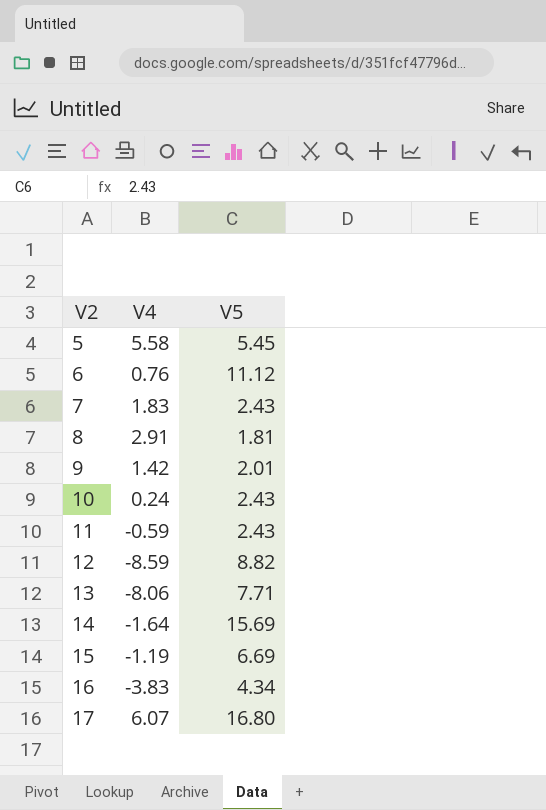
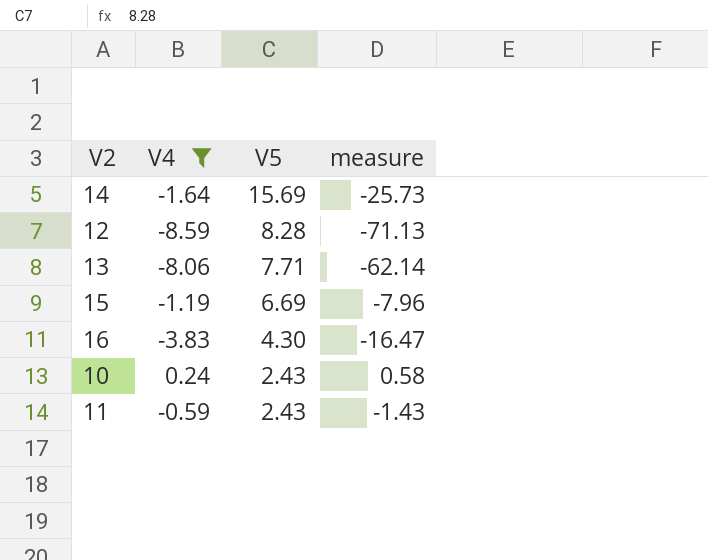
filter: none -> V4 <= 0.24
row order: V2 ascending -> V5 descending
column measure | formula: none -> [V4] * [V5]
12 | V5: 8.82 -> 8.28
16 | V5: 4.34 -> 4.30

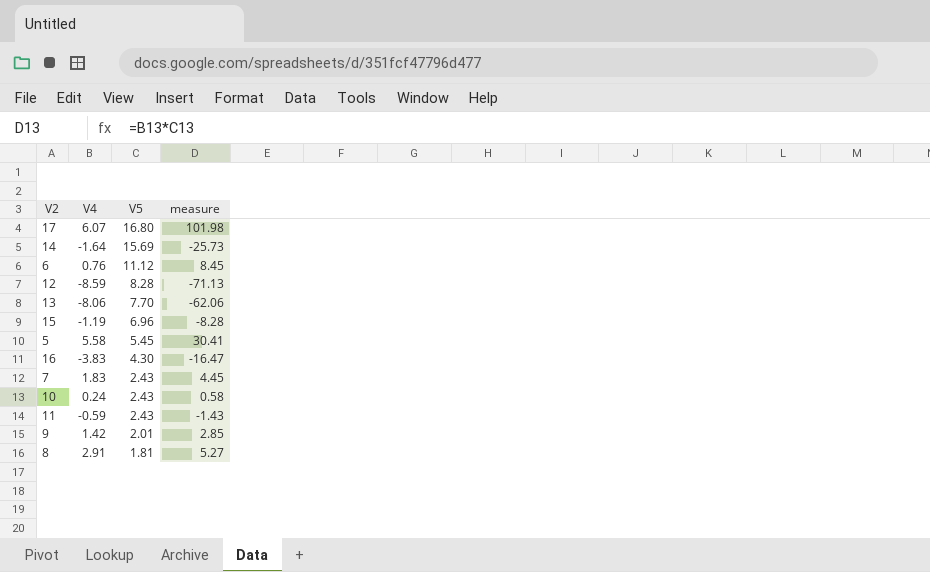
filter: V4 <= 0.24 -> none
13 | V5: 7.71 -> 7.70
13 | measure: -62.14 -> -62.06
15 | V5: 6.69 -> 6.96
15 | measure: -7.96 -> -8.28

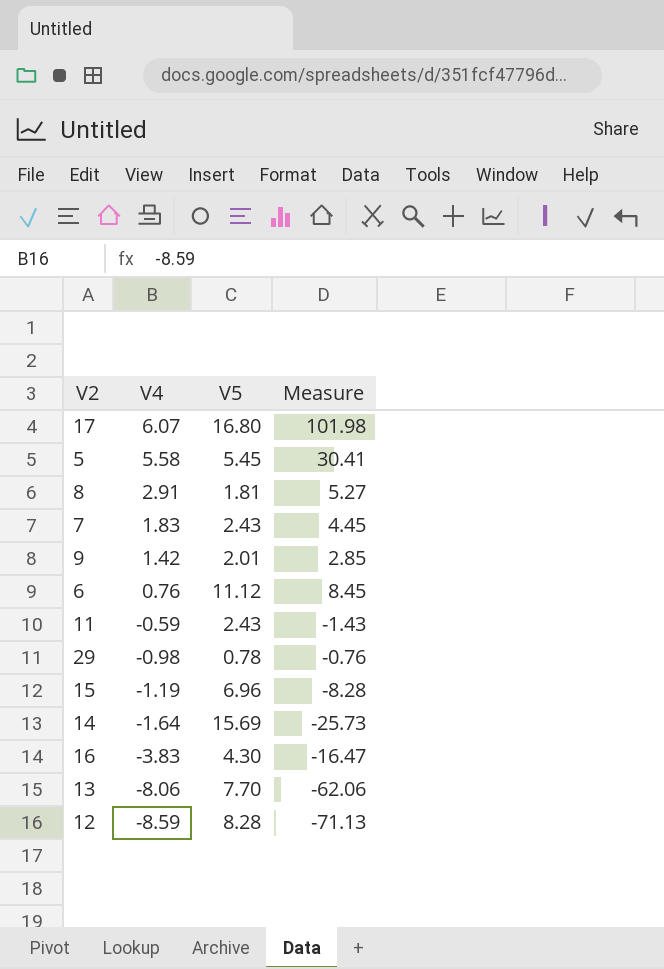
row order: V5 descending -> V4 descending
column name: measure -> Measure
row 10: 0.24 | 2.43 | 0.58 -> none
row 29: none -> -0.98 | 0.78 | -0.76

